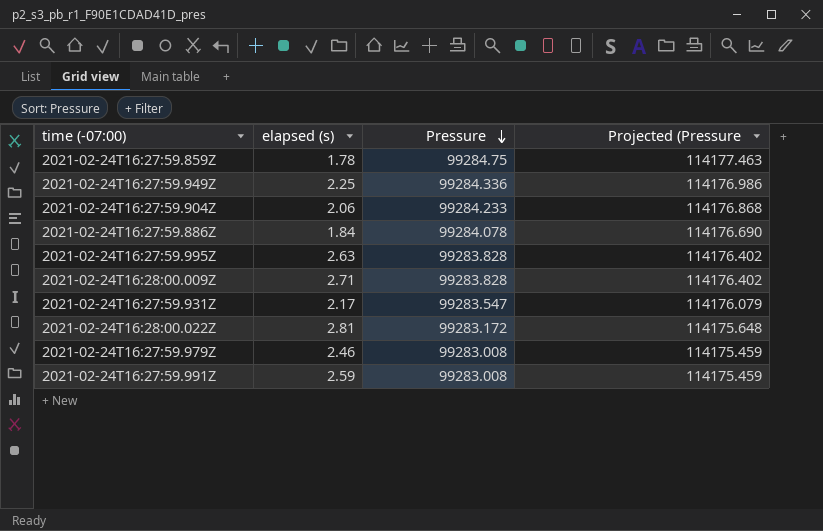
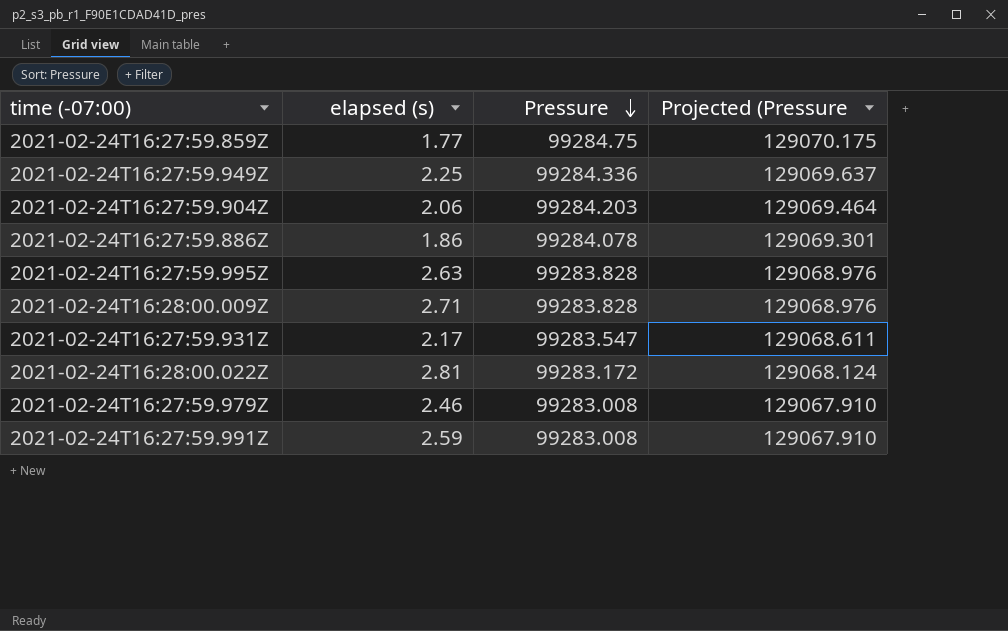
column Projected (Pressure | formula: [Pressure] * 1.15 -> [Pressure] * 1.3
2021-02-24T16:27:59.859Z | elapsed (s): 1.78 -> 1.77
2021-02-24T16:27:59.904Z | Pressure: 99284.233 -> 99284.203
2021-02-24T16:27:59.886Z | elapsed (s): 1.84 -> 1.86

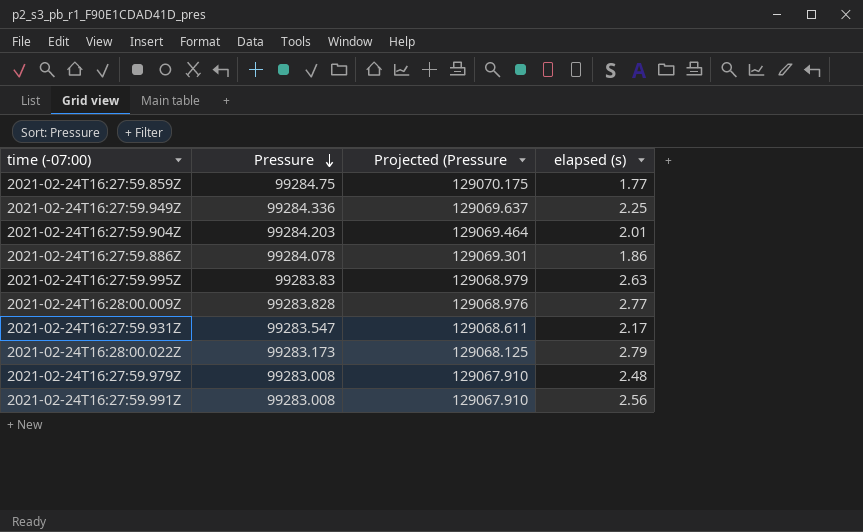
column elapsed (s) | position: 2 -> 4
2021-02-24T16:27:59.904Z | elapsed (s): 2.06 -> 2.01
2021-02-24T16:27:59.995Z | Pressure: 99283.828 -> 99283.83
2021-02-24T16:27:59.995Z | Projected (Pressure: 129068.976 -> 129068.979
2021-02-24T16:28:00.009Z | elapsed (s): 2.71 -> 2.77
2021-02-24T16:28:00.022Z | Pressure: 99283.172 -> 99283.173
2021-02-24T16:28:00.022Z | Projected (Pressure: 129068.124 -> 129068.125
2021-02-24T16:28:00.022Z | elapsed (s): 2.81 -> 2.79
2021-02-24T16:27:59.979Z | elapsed (s): 2.46 -> 2.48
2021-02-24T16:27:59.991Z | elapsed (s): 2.59 -> 2.56

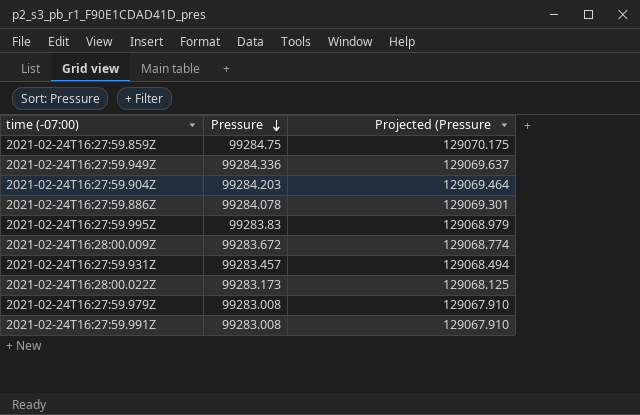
column elapsed (s) | position: 4 -> none
2021-02-24T16:28:00.009Z | Pressure: 99283.828 -> 99283.672
2021-02-24T16:28:00.009Z | Projected (Pressure: 129068.976 -> 129068.774
2021-02-24T16:27:59.931Z | Pressure: 99283.547 -> 99283.457
2021-02-24T16:27:59.931Z | Projected (Pressure: 129068.611 -> 129068.494

